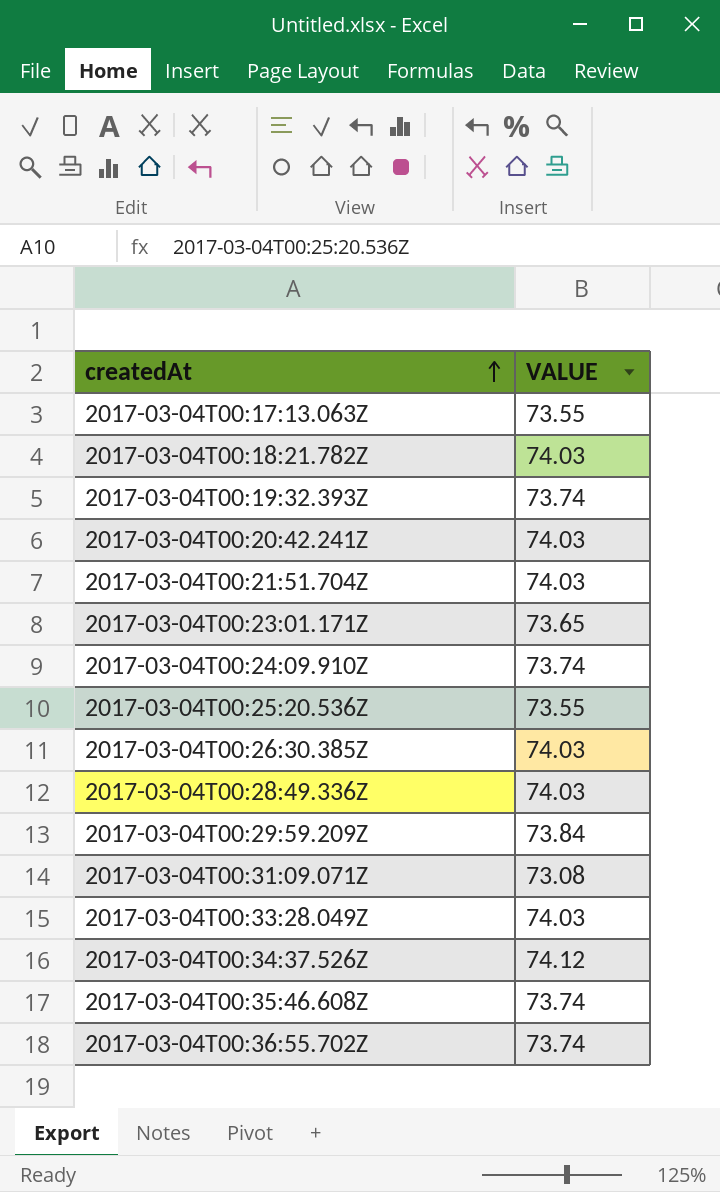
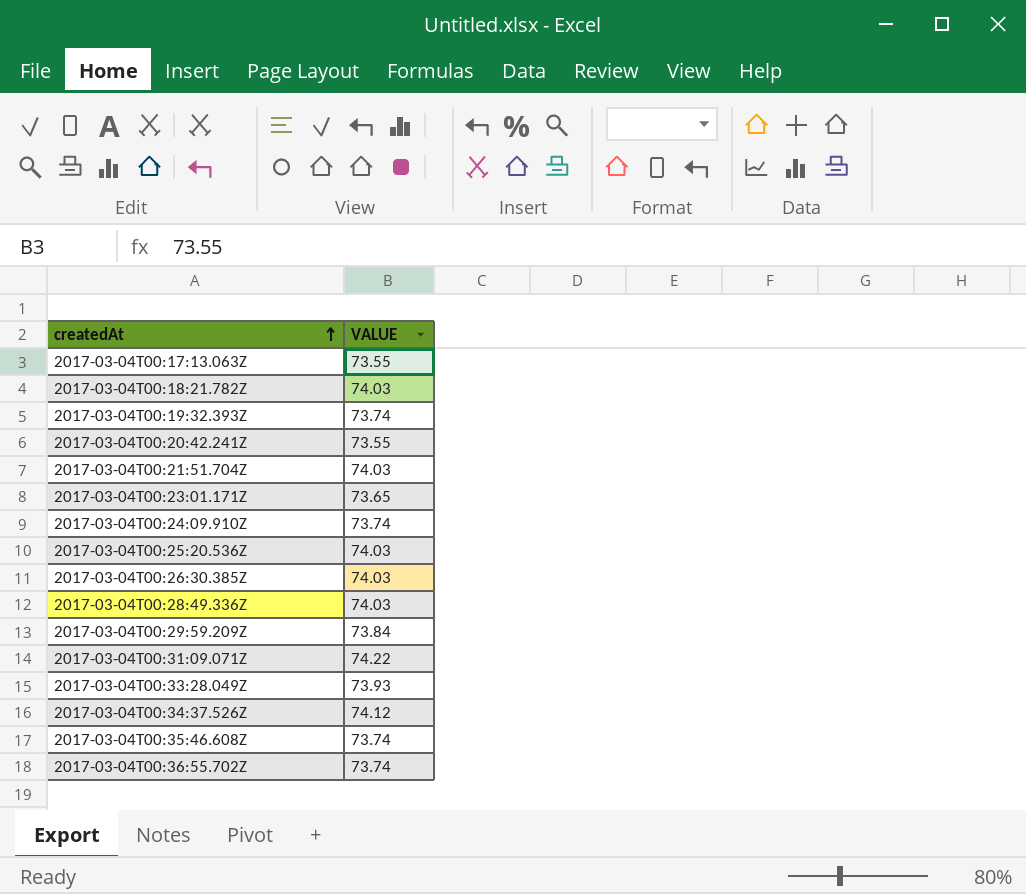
2017-03-04T00:20:42.241Z | VALUE: 74.03 -> 73.55
2017-03-04T00:25:20.536Z | VALUE: 73.55 -> 74.03
2017-03-04T00:31:09.071Z | VALUE: 73.08 -> 74.22
2017-03-04T00:33:28.049Z | VALUE: 74.03 -> 73.93

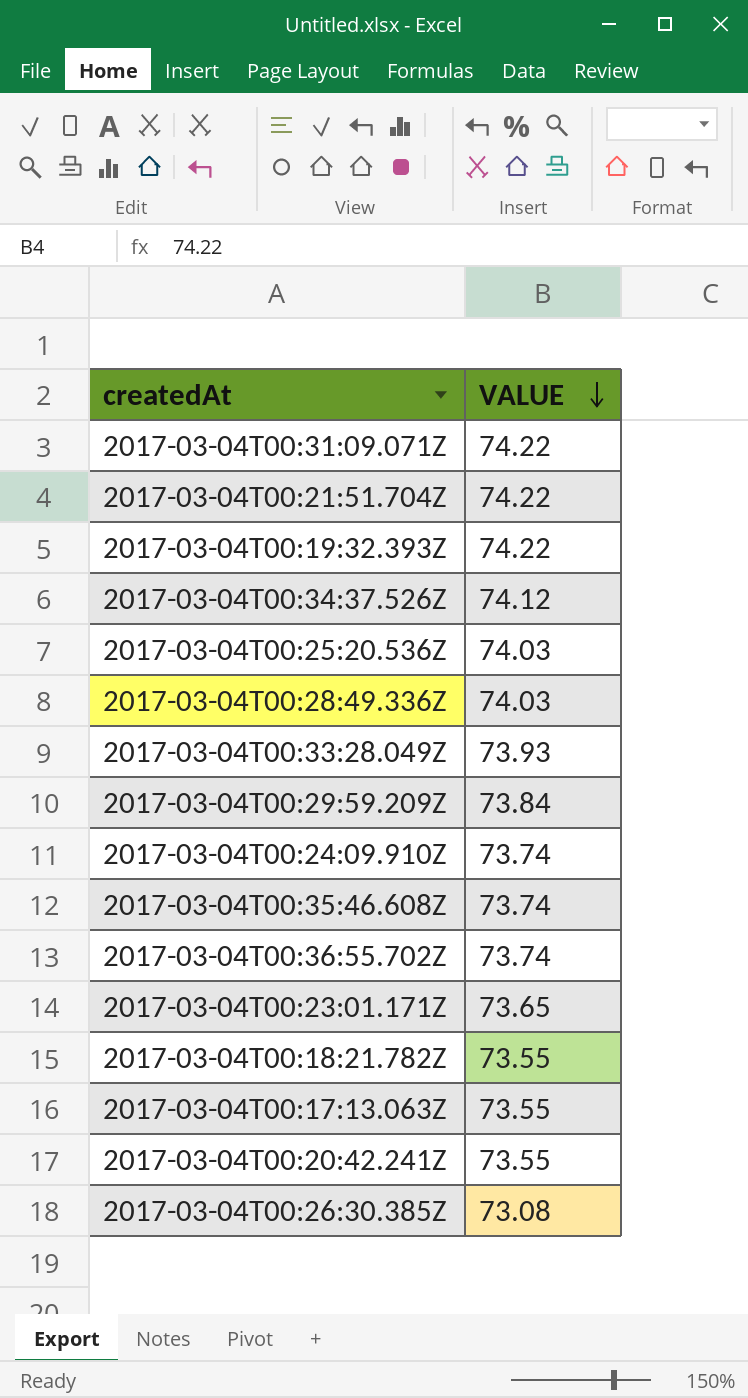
row order: createdAt ascending -> VALUE descending
2017-03-04T00:21:51.704Z | VALUE: 74.03 -> 74.22
2017-03-04T00:19:32.393Z | VALUE: 73.74 -> 74.22
2017-03-04T00:18:21.782Z | VALUE: 74.03 -> 73.55
2017-03-04T00:26:30.385Z | VALUE: 74.03 -> 73.08

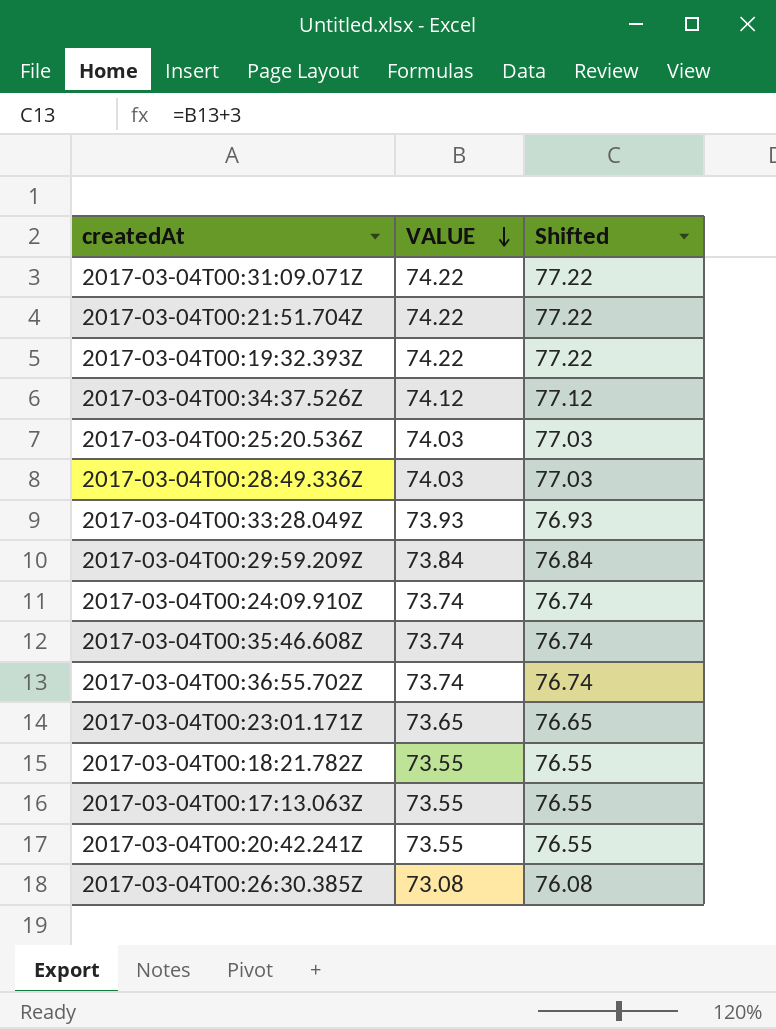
column Shifted | formula: none -> [VALUE] + 3

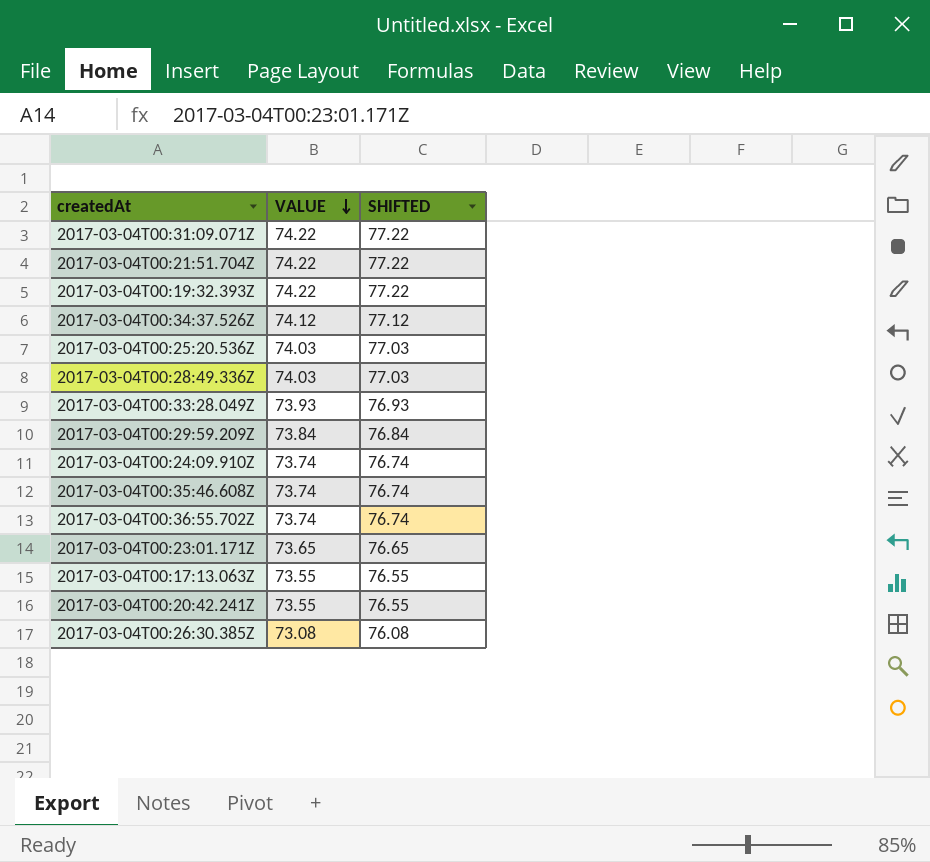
column name: Shifted -> SHIFTED
row 2017-03-04T00:18:21.782Z: 73.55 | 76.55 -> none

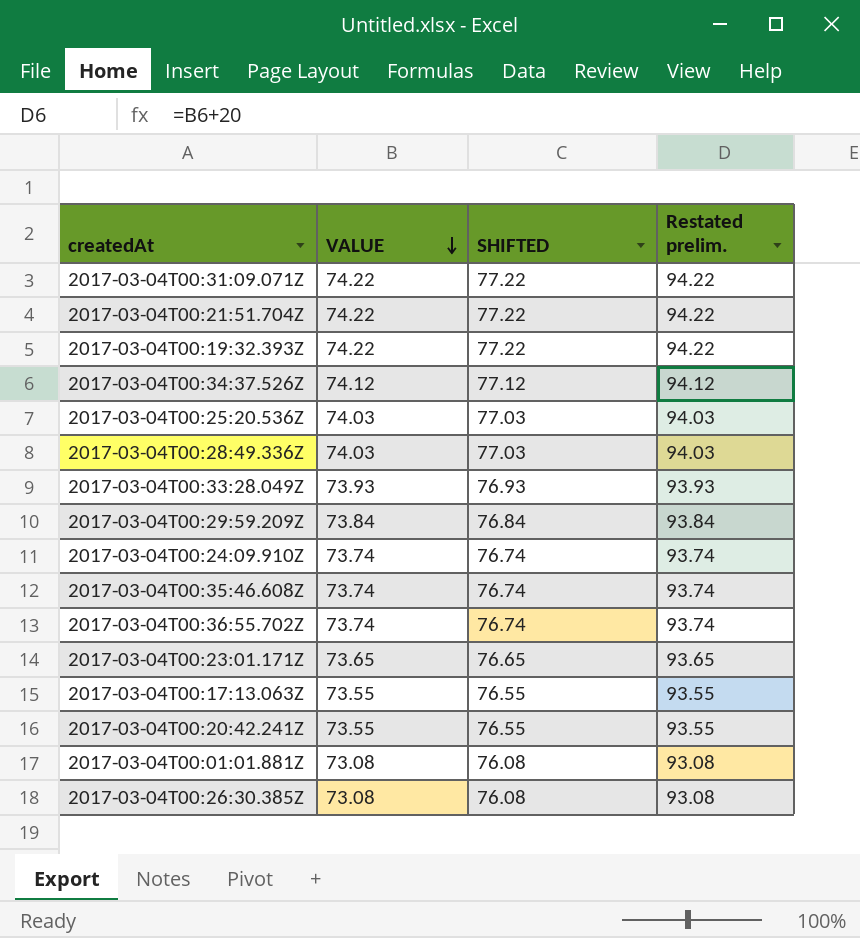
column Restated prelim. | formula: none -> [VALUE] + 20
row 2017-03-04T00:01:01.881Z: none -> 73.08 | 76.08 | 93.08

